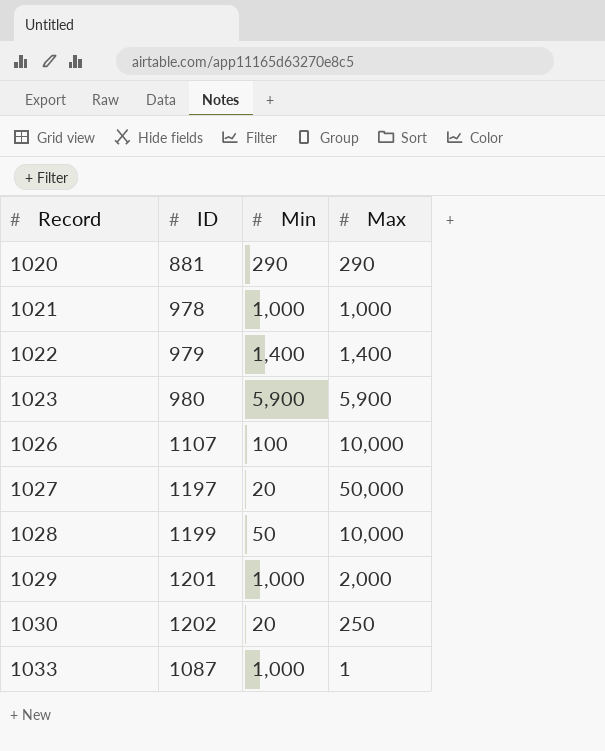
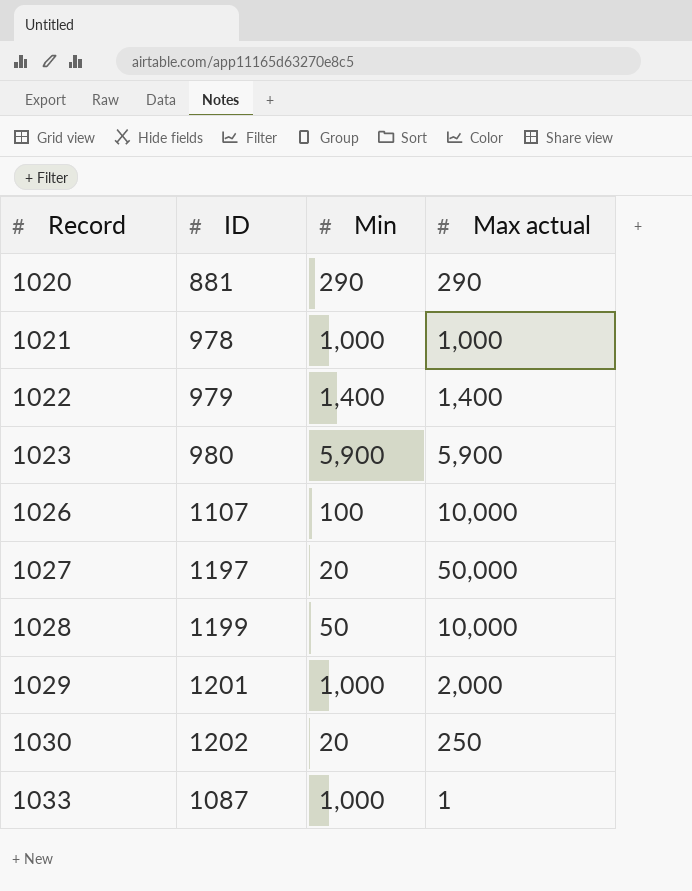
column name: Max -> Max actual

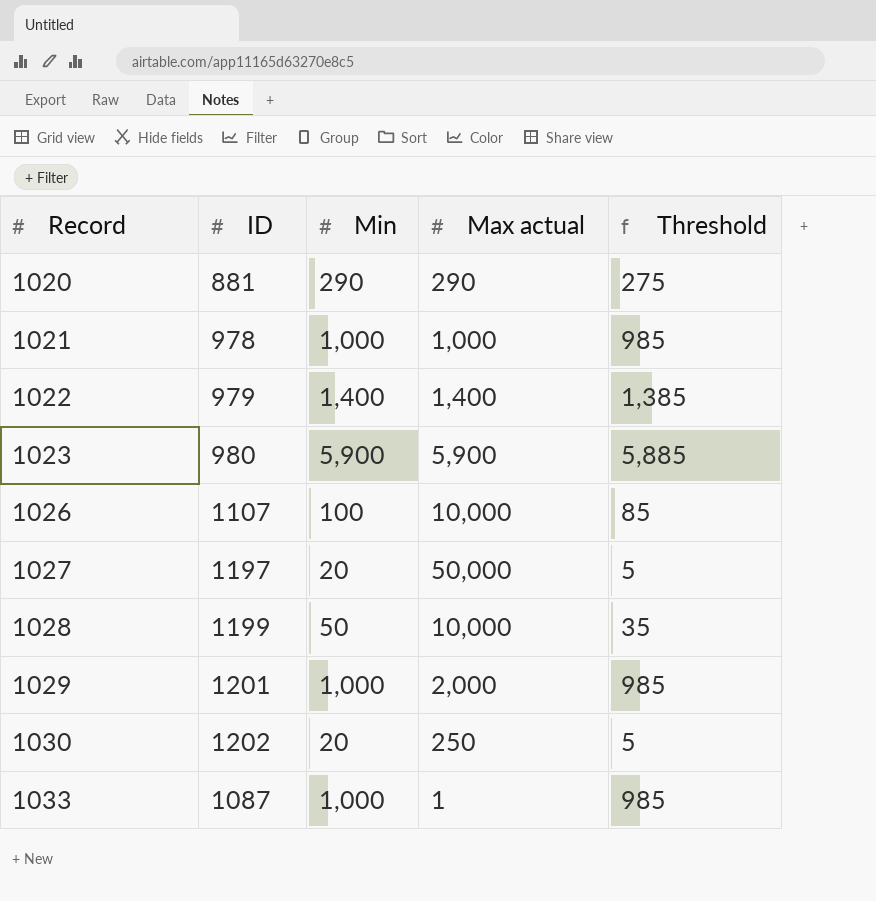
column Threshold | formula: none -> [Min] - 15

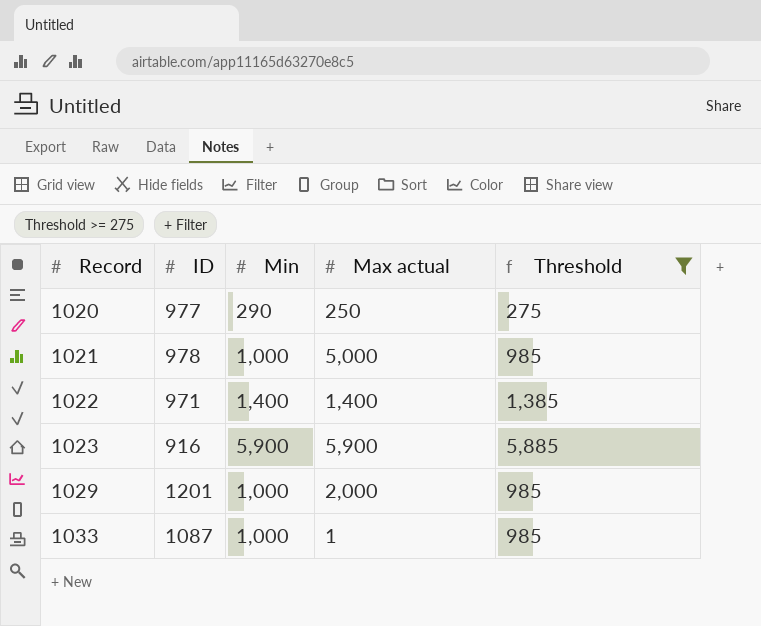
filter: none -> Threshold >= 275
1020 | ID: 881 -> 977
1020 | Max actual: 290 -> 250
1021 | Max actual: 1,000 -> 5,000
1022 | ID: 979 -> 971
1023 | ID: 980 -> 916

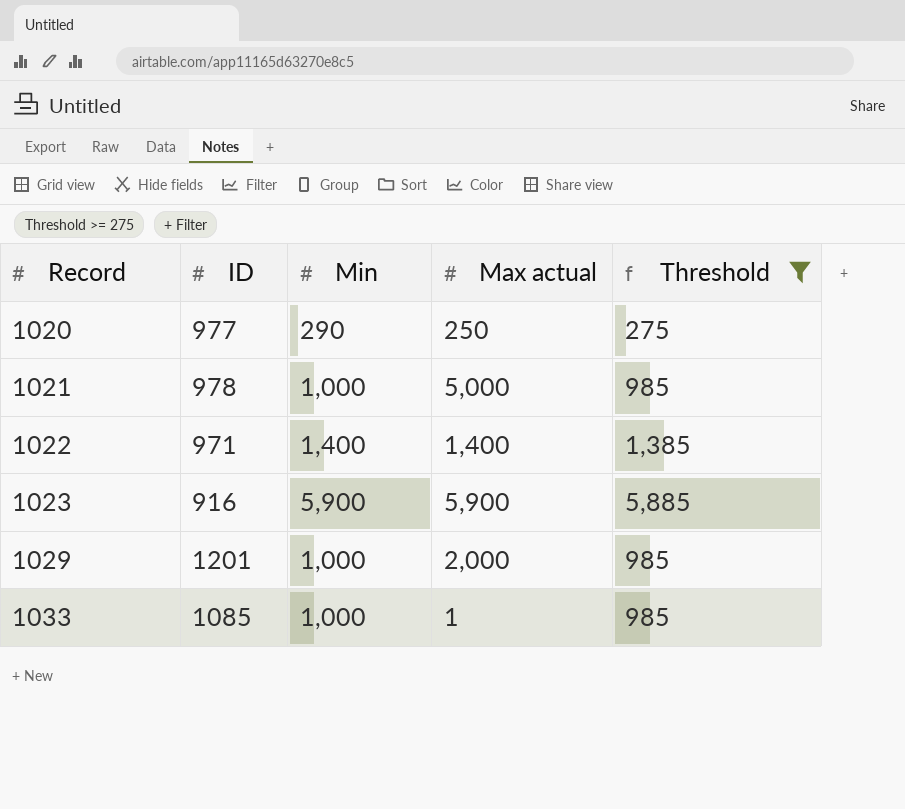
1033 | ID: 1087 -> 1085

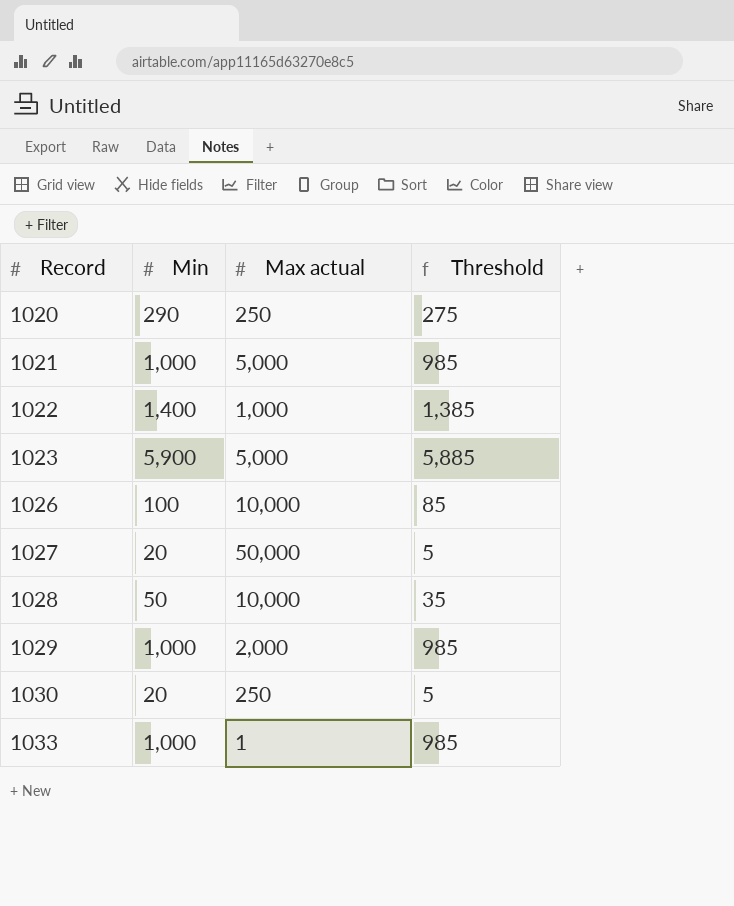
filter: Threshold >= 275 -> none
column ID | position: 2 -> none
1022 | Max actual: 1,400 -> 1,000
1023 | Max actual: 5,900 -> 5,000

